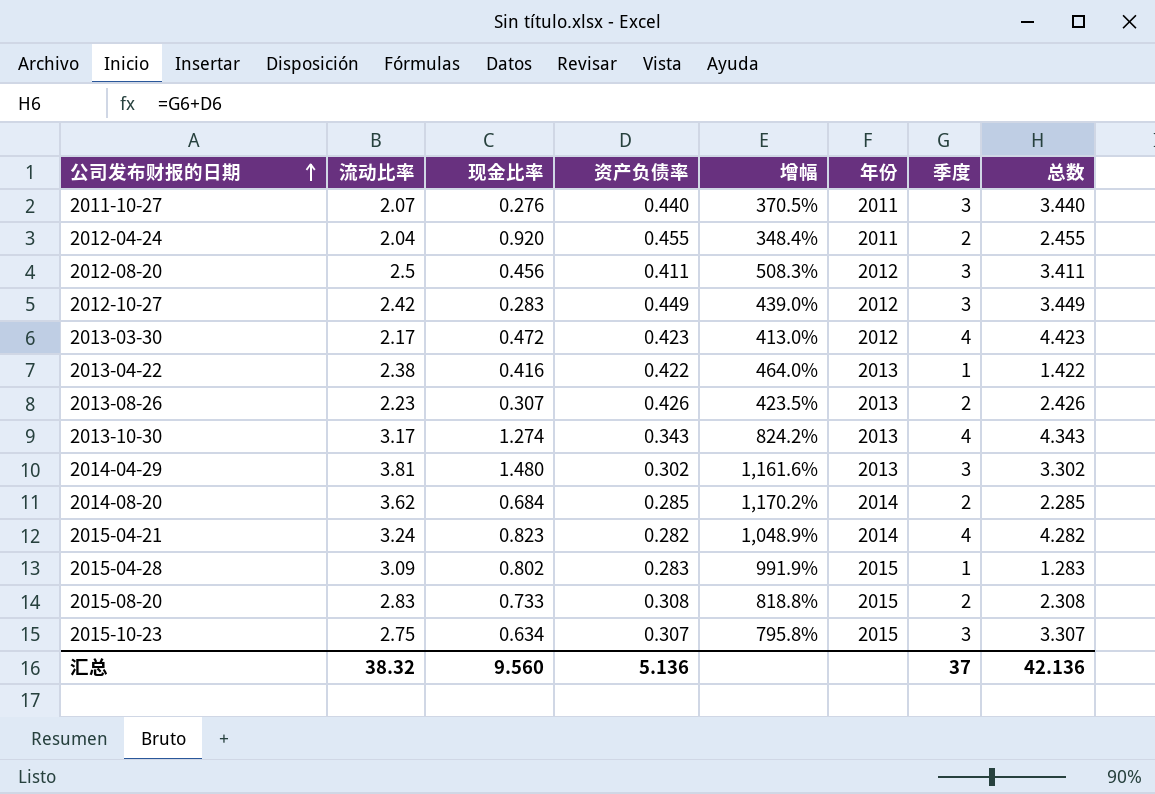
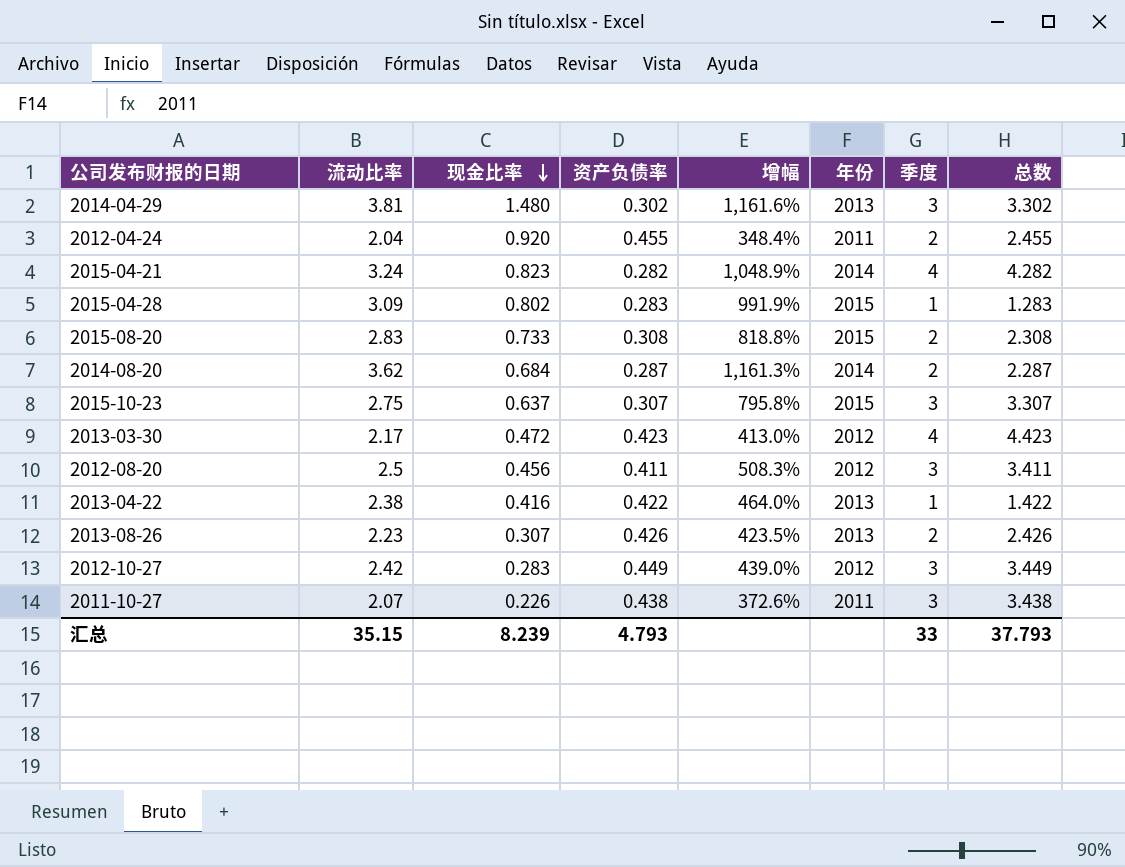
row order: 公司发布财报的日期 ascending -> 现金比率 descending
row 2013-10-30: 3.17 | 1.274 | 0.343 | 824.2% | 2013 | 4 | 4.343 -> none
2014-08-20 | 资产负债率: 0.285 -> 0.287
2014-08-20 | 增幅: 1,170.2% -> 1,161.3%
2014-08-20 | 总数: 2.285 -> 2.287
2015-10-23 | 现金比率: 0.634 -> 0.637
2011-10-27 | 现金比率: 0.276 -> 0.226
2011-10-27 | 资产负债率: 0.440 -> 0.438
2011-10-27 | 增幅: 370.5% -> 372.6%
2011-10-27 | 总数: 3.440 -> 3.438
汇总 | 流动比率: 38.32 -> 35.15
汇总 | 现金比率: 9.560 -> 8.239
汇总 | 资产负债率: 5.136 -> 4.793
汇总 | 季度: 37 -> 33
汇总 | 总数: 42.136 -> 37.793

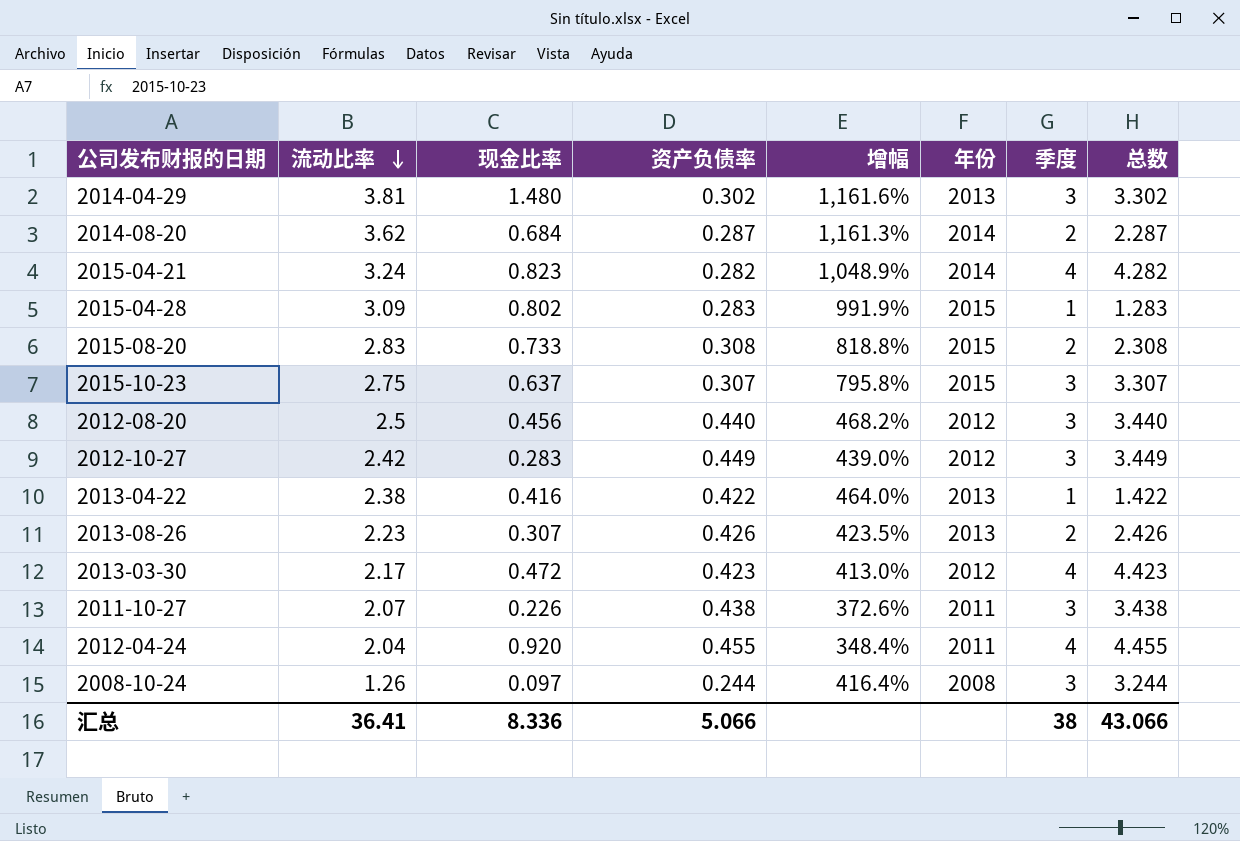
row order: 现金比率 descending -> 流动比率 descending
2012-08-20 | 资产负债率: 0.411 -> 0.440
2012-08-20 | 增幅: 508.3% -> 468.2%
2012-08-20 | 总数: 3.411 -> 3.440
2012-04-24 | 季度: 2 -> 4
2012-04-24 | 总数: 2.455 -> 4.455
row 2008-10-24: none -> 1.26 | 0.097 | 0.244 | 416.4% | 2008 | 3 | 3.244
汇总 | 流动比率: 35.15 -> 36.41
汇总 | 现金比率: 8.239 -> 8.336
汇总 | 资产负债率: 4.793 -> 5.066
汇总 | 季度: 33 -> 38
汇总 | 总数: 37.793 -> 43.066

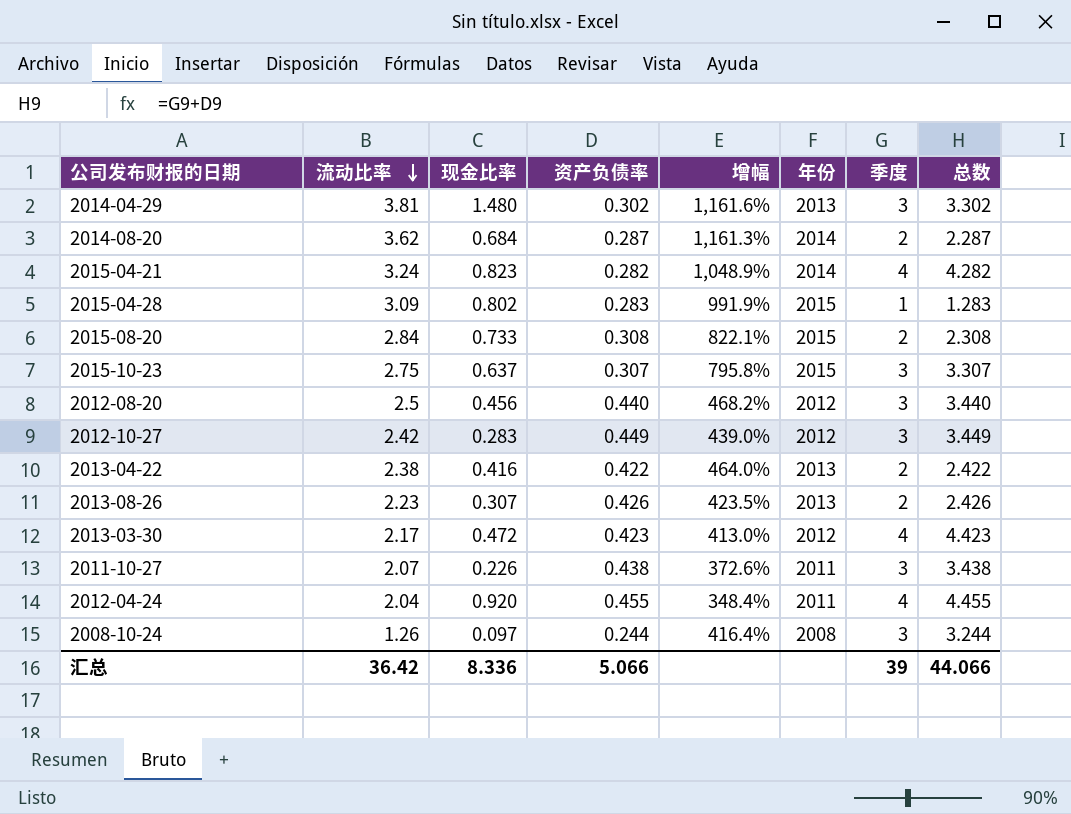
2015-08-20 | 流动比率: 2.83 -> 2.84
2015-08-20 | 增幅: 818.8% -> 822.1%
2013-04-22 | 季度: 1 -> 2
2013-04-22 | 总数: 1.422 -> 2.422
汇总 | 流动比率: 36.41 -> 36.42
汇总 | 季度: 38 -> 39
汇总 | 总数: 43.066 -> 44.066

